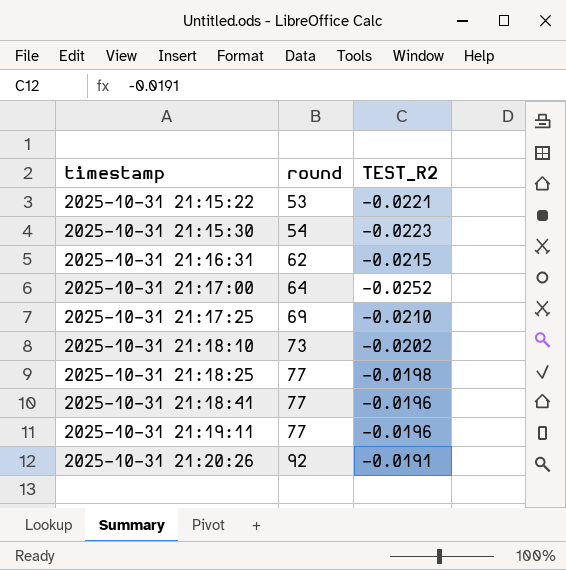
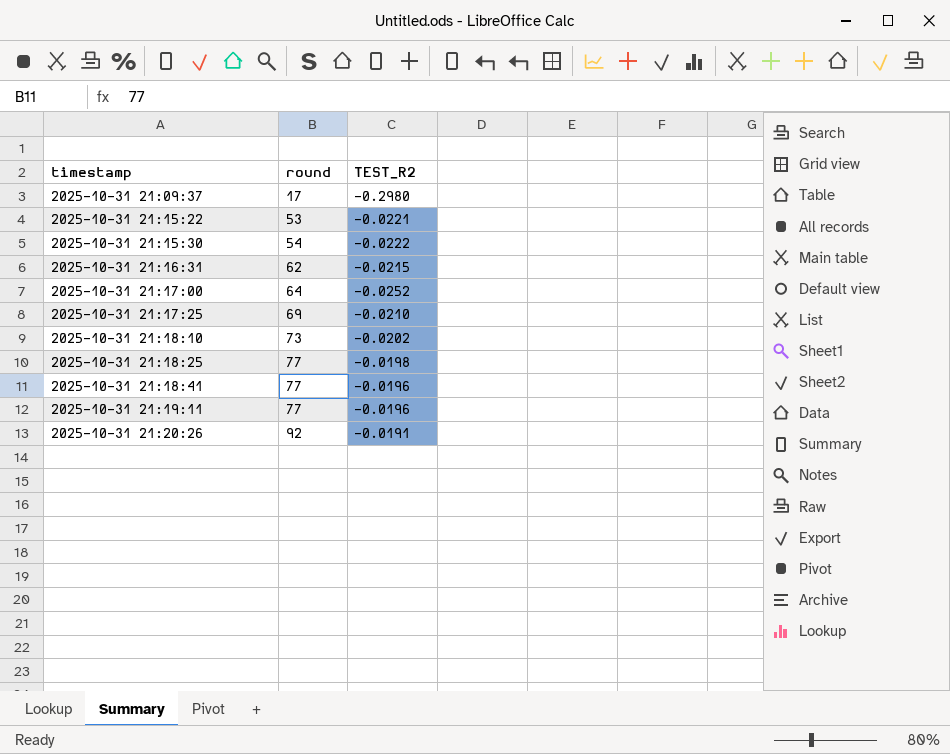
row 2025-10-31 21:09:37: none -> 17 | -0.2980
2025-10-31 21:15:30 | TEST_R2: -0.0223 -> -0.0222

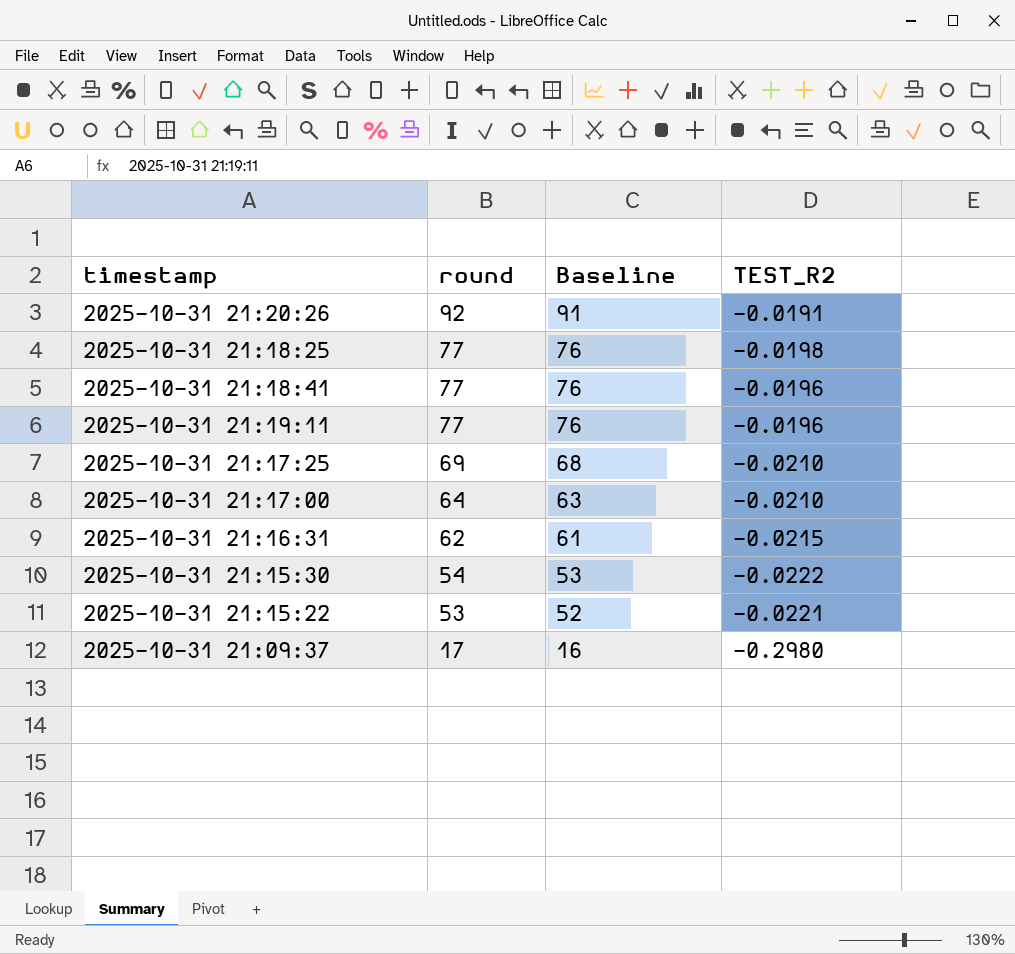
row order: timestamp ascending -> round descending
column Baseline | formula: none -> [round] - 1
row 2025-10-31 21:18:10: 73 | -0.0202 -> none
2025-10-31 21:17:00 | TEST_R2: -0.0252 -> -0.0210

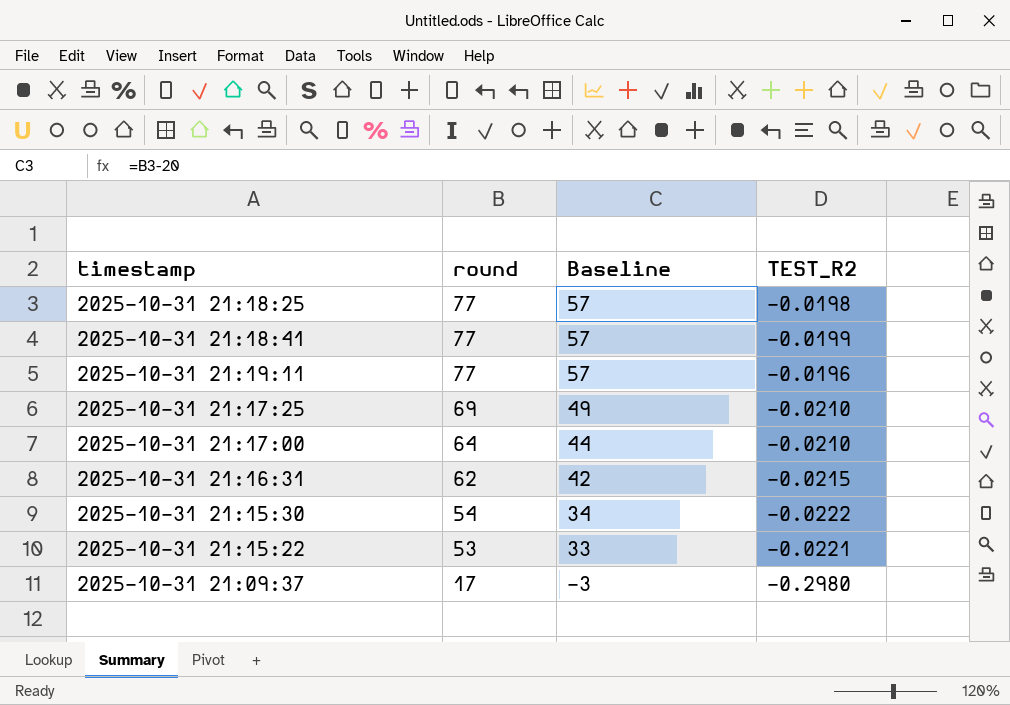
column Baseline | formula: [round] - 1 -> [round] - 20
row 2025-10-31 21:20:26: 92 | 91 | -0.0191 -> none
2025-10-31 21:18:41 | TEST_R2: -0.0196 -> -0.0199

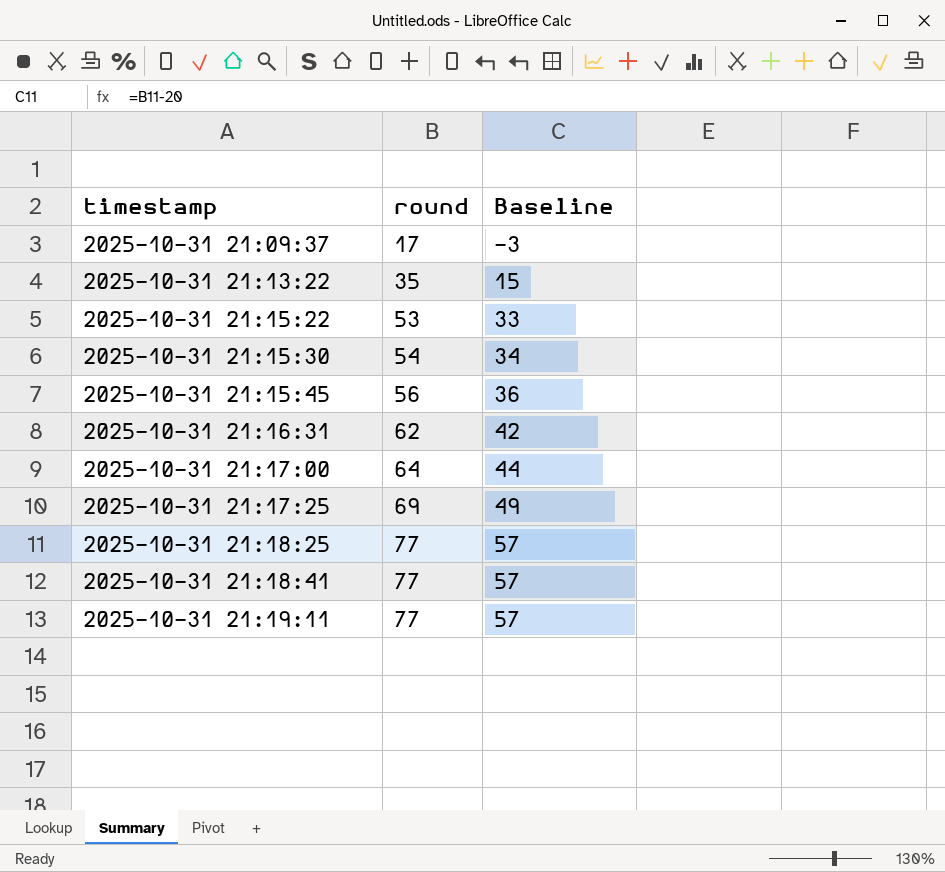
row order: round descending -> timestamp ascending
column TEST_R2 | position: 4 -> none
row 2025-10-31 21:13:22: none -> 35 | 15
row 2025-10-31 21:15:45: none -> 56 | 36

